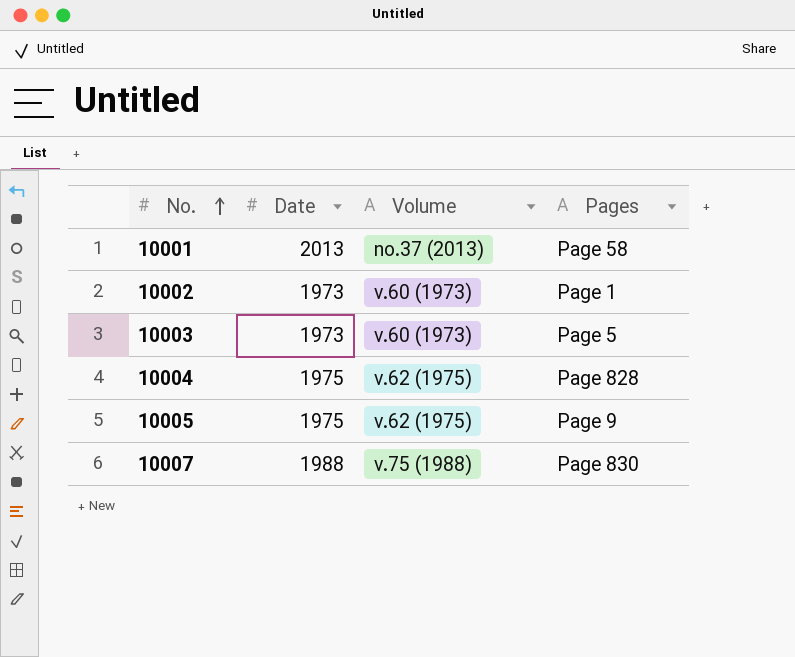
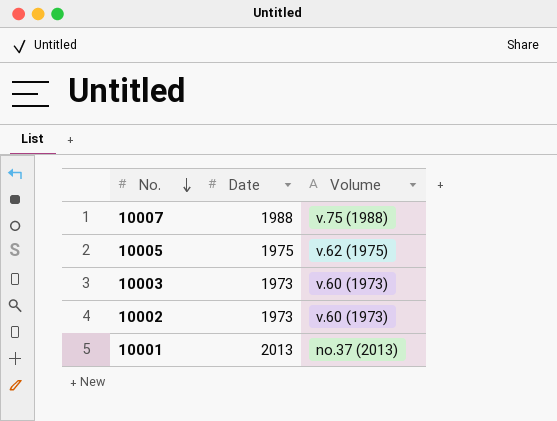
row order: No. ascending -> No. descending
column Pages | position: 4 -> none
row 10004: 1975 | v.62 (1975) | Page 828 -> none

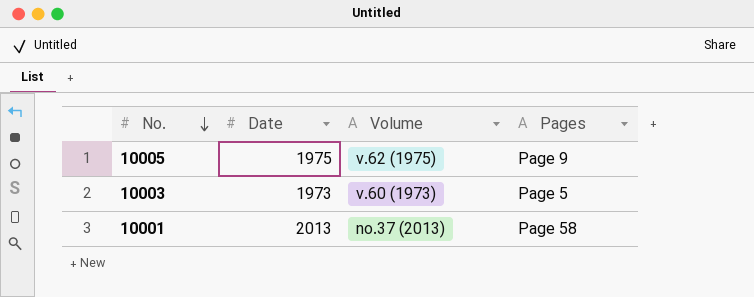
column Pages | position: none -> 4
row 10007: 1988 | v.75 (1988) -> none
row 10002: 1973 | v.60 (1973) -> none

